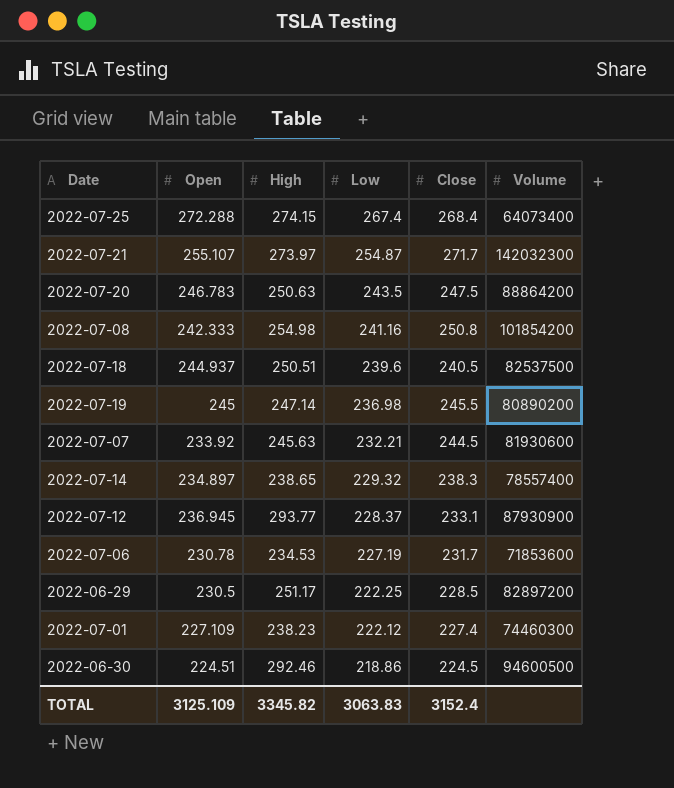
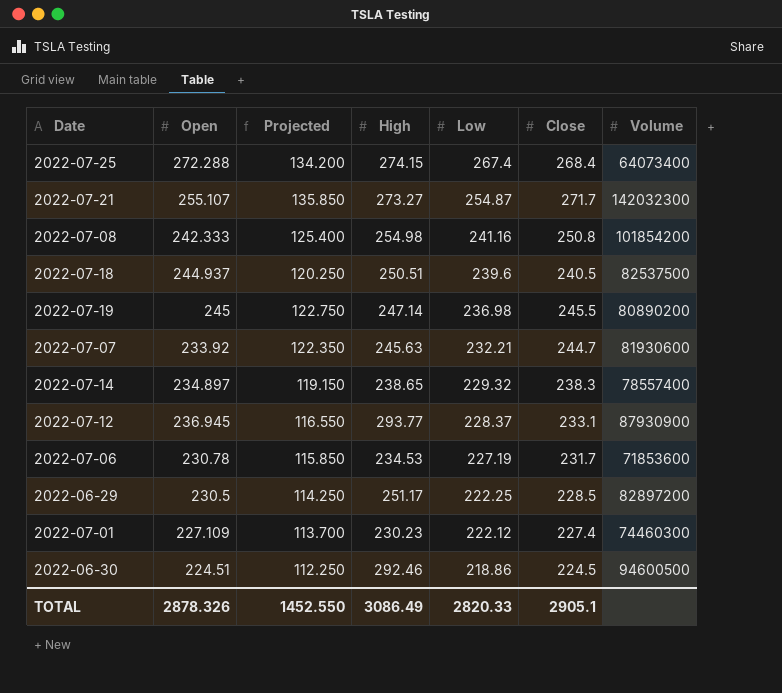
column Projected | formula: none -> [Close] * 0.5
row 2022-07-20: 246.783 | 250.63 | 243.5 | 247.5 | 88864200 -> none
2022-07-21 | High: 273.97 -> 273.27
2022-07-07 | Close: 244.5 -> 244.7
2022-07-01 | High: 238.23 -> 230.23
TOTAL | Open: 3125.109 -> 2878.326
TOTAL | High: 3345.82 -> 3086.49
TOTAL | Low: 3063.83 -> 2820.33
TOTAL | Close: 3152.4 -> 2905.1

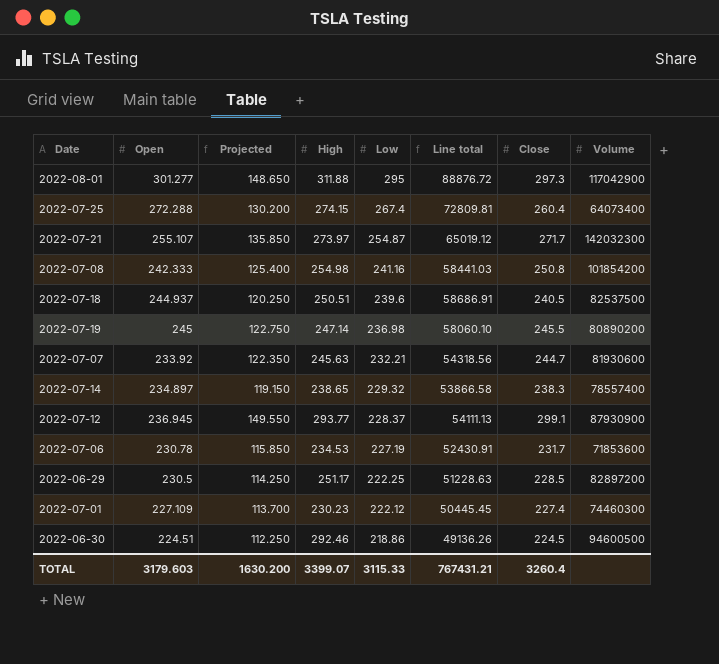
column Line total | formula: none -> [Open] * [Low]
row 2022-08-01: none -> 301.277 | 148.650 | 311.88 | 295 | 88876.72 | 297.3 | 117042900
2022-07-25 | Projected: 134.200 -> 130.200
2022-07-25 | Close: 268.4 -> 260.4
2022-07-21 | High: 273.27 -> 273.97
2022-07-12 | Projected: 116.550 -> 149.550
2022-07-12 | Close: 233.1 -> 299.1
TOTAL | Open: 2878.326 -> 3179.603
TOTAL | Projected: 1452.550 -> 1630.200
TOTAL | High: 3086.49 -> 3399.07
TOTAL | Low: 2820.33 -> 3115.33
TOTAL | Close: 2905.1 -> 3260.4

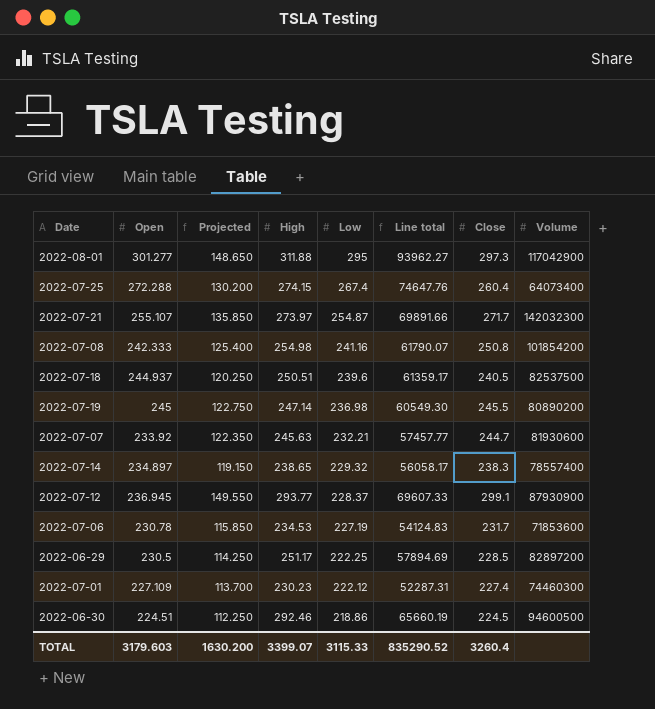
column Line total | formula: [Open] * [Low] -> [Open] * [High]
TOTAL | Line total: 767431.21 -> 835290.52

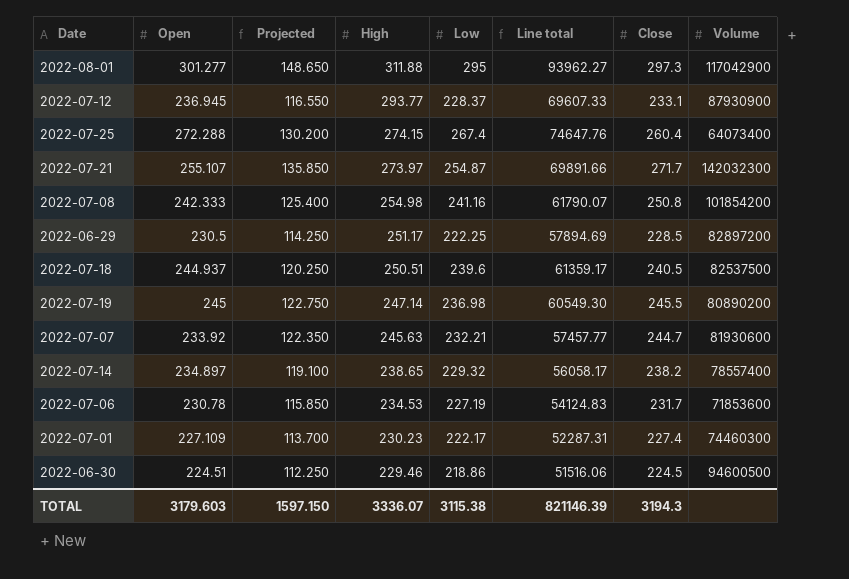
row order: Low descending -> High descending
2022-07-12 | Projected: 149.550 -> 116.550
2022-07-12 | Close: 299.1 -> 233.1
2022-07-14 | Projected: 119.150 -> 119.100
2022-07-14 | Close: 238.3 -> 238.2
2022-07-01 | Low: 222.12 -> 222.17
2022-06-30 | High: 292.46 -> 229.46
2022-06-30 | Line total: 65660.19 -> 51516.06
TOTAL | Projected: 1630.200 -> 1597.150
TOTAL | High: 3399.07 -> 3336.07
TOTAL | Low: 3115.33 -> 3115.38
TOTAL | Line total: 835290.52 -> 821146.39
TOTAL | Close: 3260.4 -> 3194.3

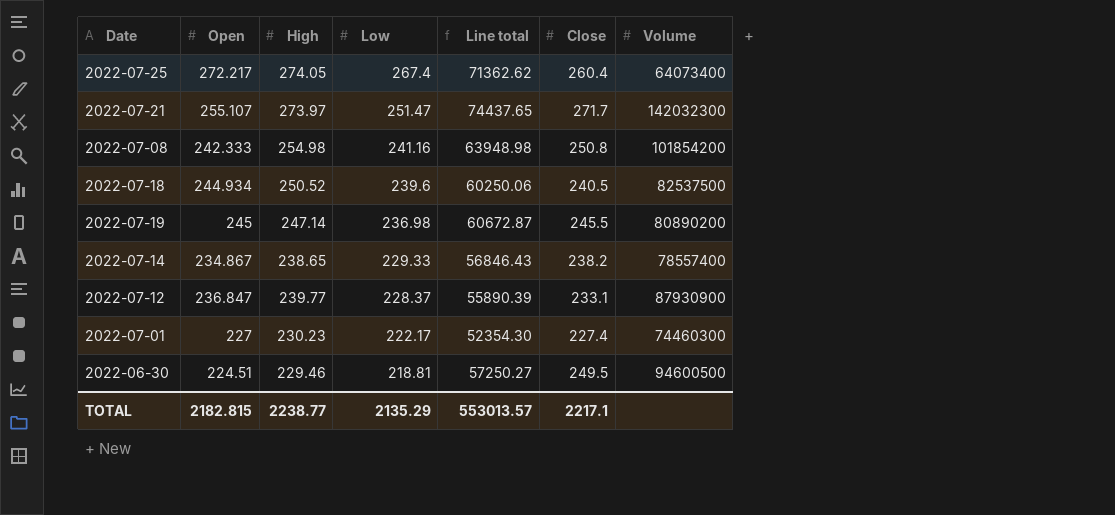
row order: High descending -> Low descending
column Projected | formula: [Close] * 0.5 -> none
column Line total | formula: [Open] * [High] -> [High] * [Close]
row 2022-08-01: 301.277 | 148.650 | 311.88 | 295 | 93962.27 | 297.3 | 117042900 -> none
row 2022-06-29: 230.5 | 114.250 | 251.17 | 222.25 | 57894.69 | 228.5 | 82897200 -> none
row 2022-07-07: 233.92 | 122.350 | 245.63 | 232.21 | 57457.77 | 244.7 | 81930600 -> none
row 2022-07-06: 230.78 | 115.850 | 234.53 | 227.19 | 54124.83 | 231.7 | 71853600 -> none
2022-07-25 | Open: 272.288 -> 272.217
2022-07-25 | High: 274.15 -> 274.05
2022-07-21 | Low: 254.87 -> 251.47
2022-07-18 | Open: 244.937 -> 244.934
2022-07-18 | High: 250.51 -> 250.52
2022-07-14 | Open: 234.897 -> 234.867
2022-07-14 | Low: 229.32 -> 229.33
2022-07-12 | Open: 236.945 -> 236.847
2022-07-12 | High: 293.77 -> 239.77
2022-07-01 | Open: 227.109 -> 227
2022-06-30 | Low: 218.86 -> 218.81
2022-06-30 | Close: 224.5 -> 249.5
TOTAL | Open: 3179.603 -> 2182.815
TOTAL | High: 3336.07 -> 2238.77
TOTAL | Low: 3115.38 -> 2135.29
TOTAL | Line total: 821146.39 -> 553013.57
TOTAL | Close: 3194.3 -> 2217.1

